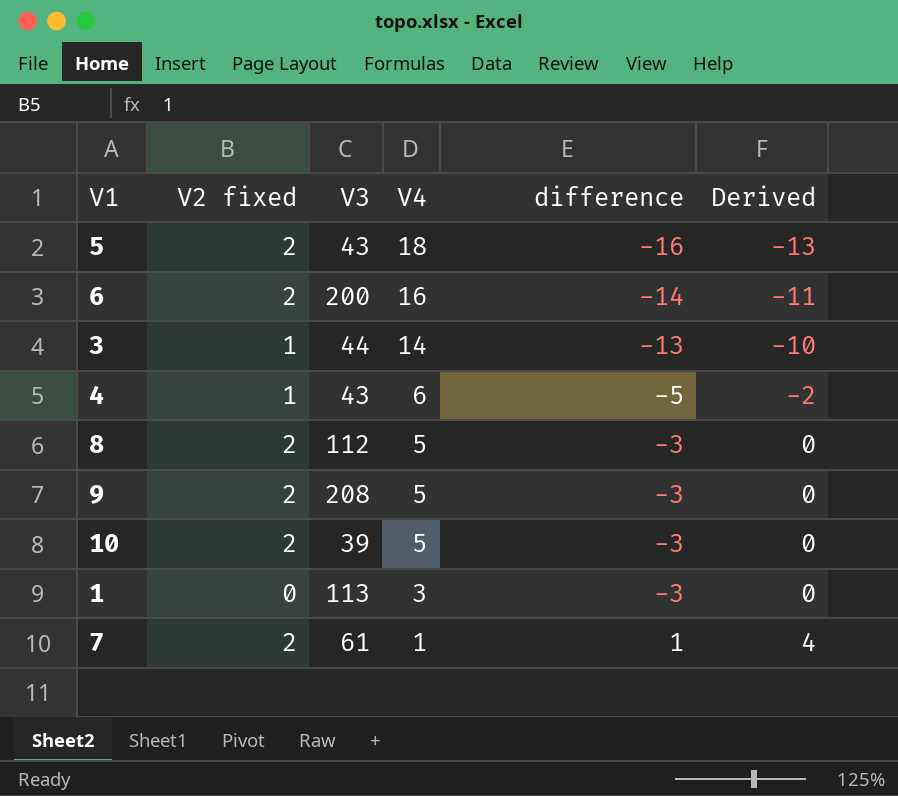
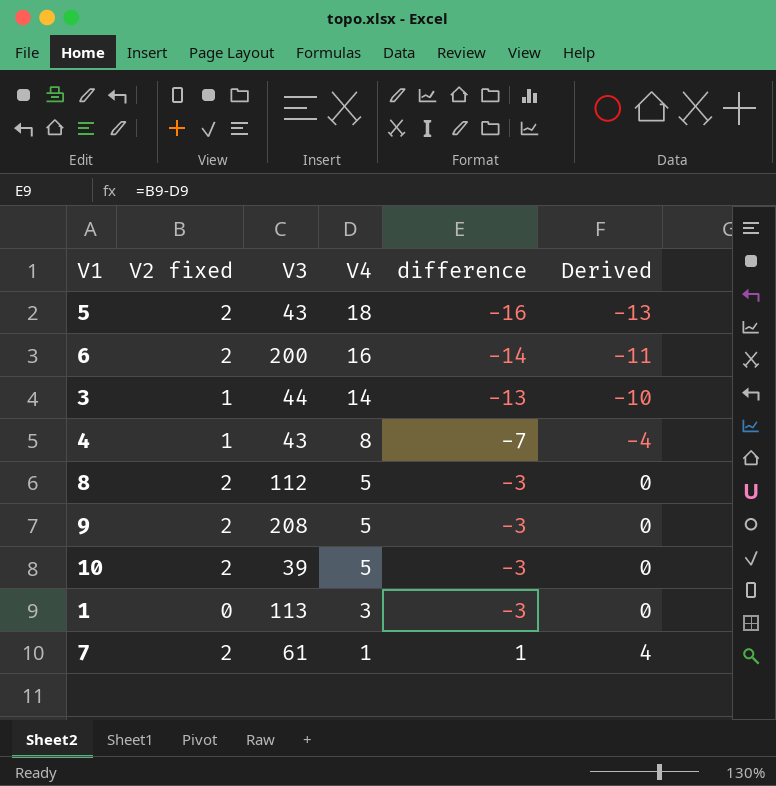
4 | V4: 6 -> 8
4 | difference: -5 -> -7
4 | Derived: -2 -> -4

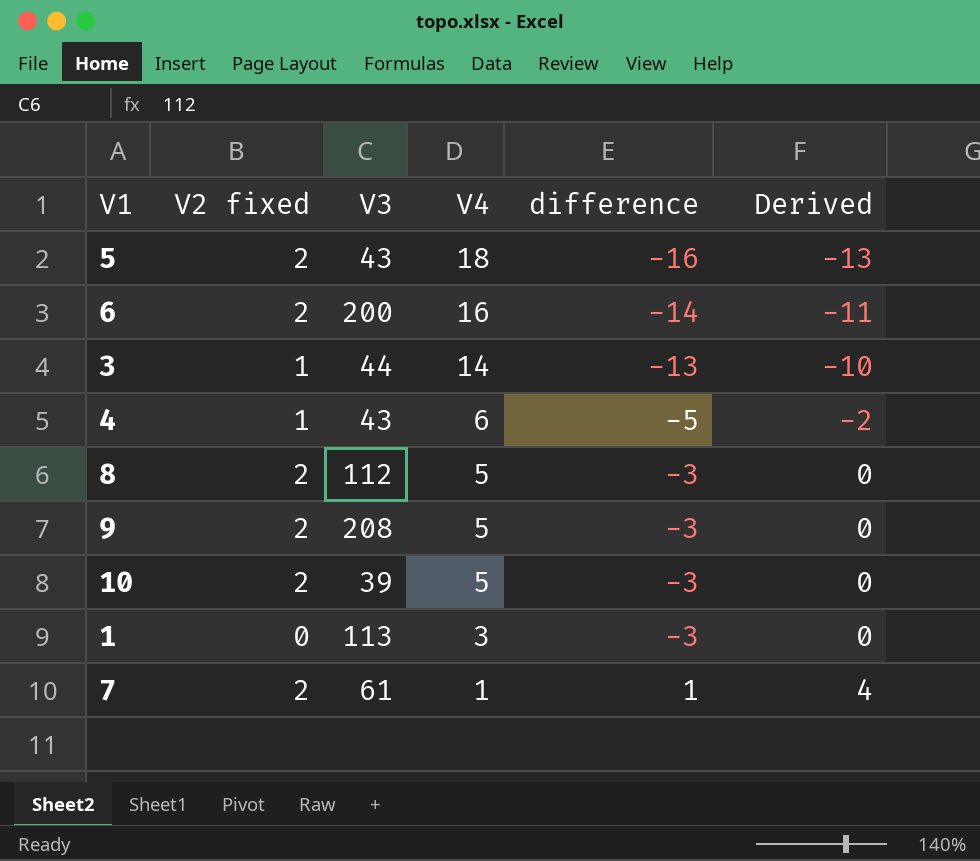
4 | V4: 8 -> 6
4 | difference: -7 -> -5
4 | Derived: -4 -> -2

